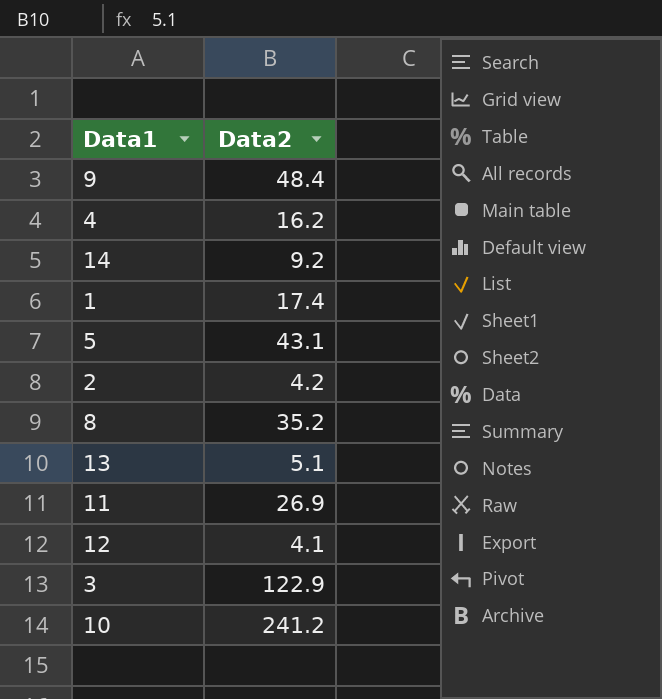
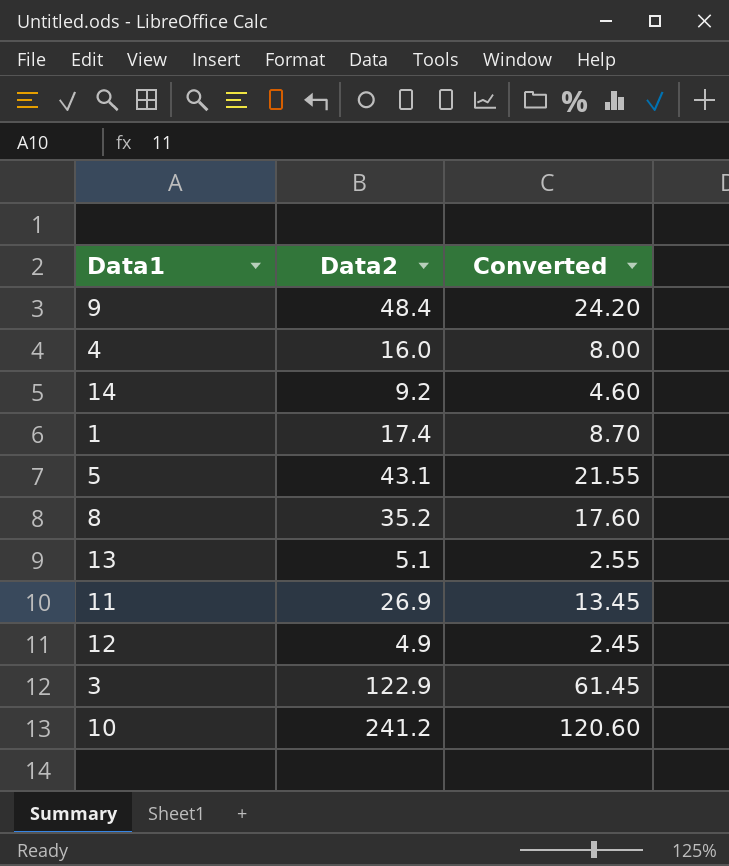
column Converted | formula: none -> [Data2] * 0.5
row 2: 4.2 -> none
4 | Data2: 16.2 -> 16.0
12 | Data2: 4.1 -> 4.9

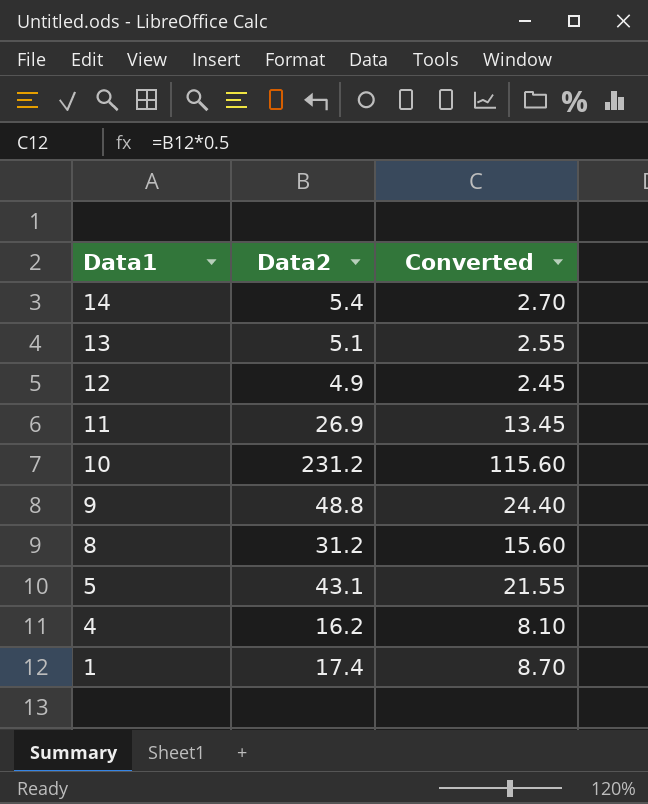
row order: none -> Data1 descending
row 3: 122.9 | 61.45 -> none
14 | Data2: 9.2 -> 5.4
14 | Converted: 4.60 -> 2.70
10 | Data2: 241.2 -> 231.2
10 | Converted: 120.60 -> 115.60
9 | Data2: 48.4 -> 48.8
9 | Converted: 24.20 -> 24.40
8 | Data2: 35.2 -> 31.2
8 | Converted: 17.60 -> 15.60
4 | Data2: 16.0 -> 16.2
4 | Converted: 8.00 -> 8.10

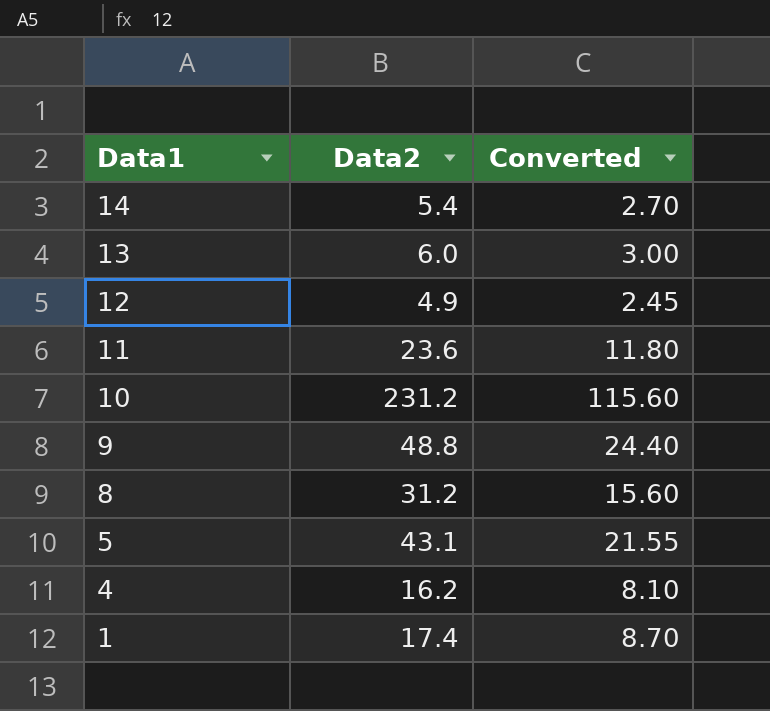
13 | Data2: 5.1 -> 6.0
13 | Converted: 2.55 -> 3.00
11 | Data2: 26.9 -> 23.6
11 | Converted: 13.45 -> 11.80

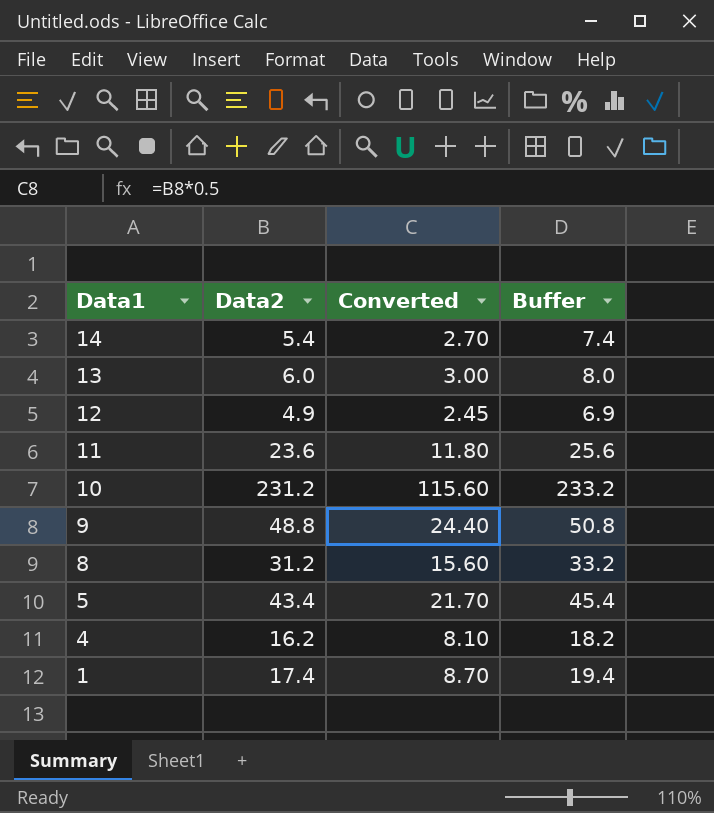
column Buffer | formula: none -> [Data2] + 2
5 | Data2: 43.1 -> 43.4
5 | Converted: 21.55 -> 21.70

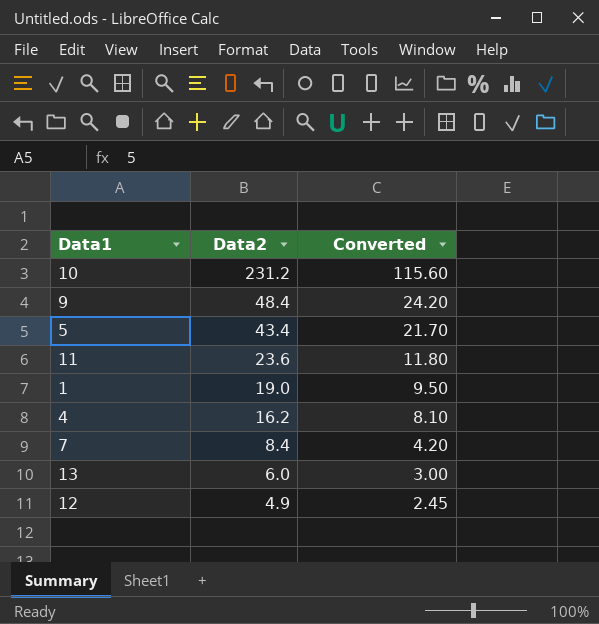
row order: Data1 descending -> Data2 descending
column Buffer | formula: [Data2] + 2 -> none
row 14: 5.4 | 2.70 | 7.4 -> none
row 8: 31.2 | 15.60 | 33.2 -> none
9 | Data2: 48.8 -> 48.4
9 | Converted: 24.40 -> 24.20
1 | Data2: 17.4 -> 19.0
1 | Converted: 8.70 -> 9.50
row 7: none -> 8.4 | 4.20

